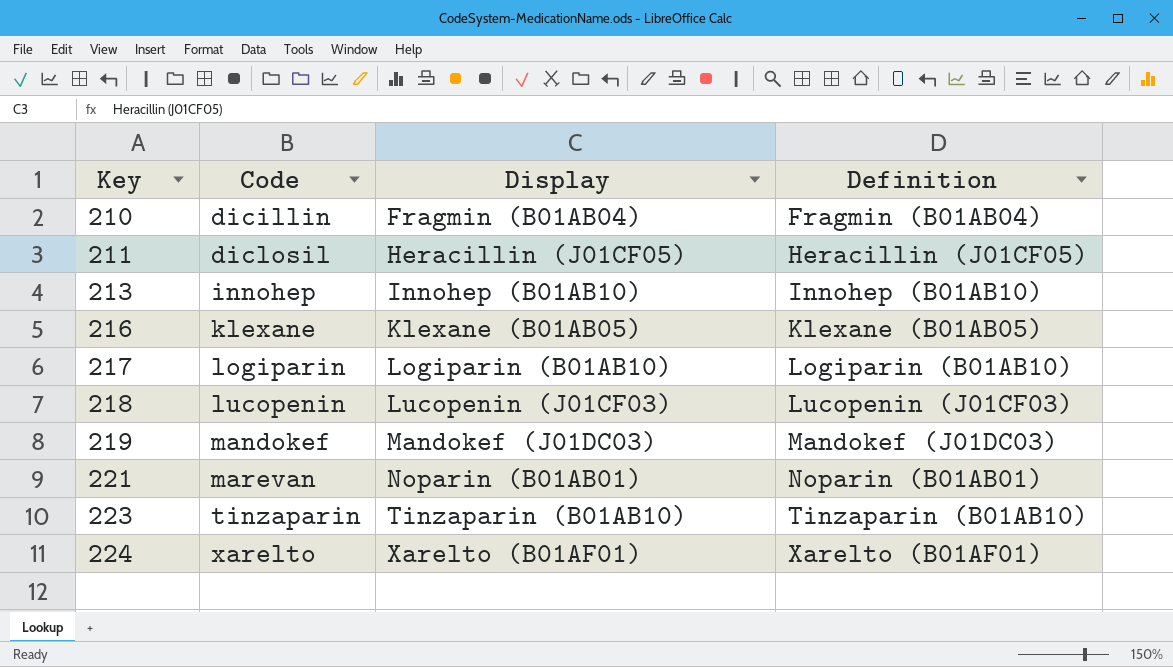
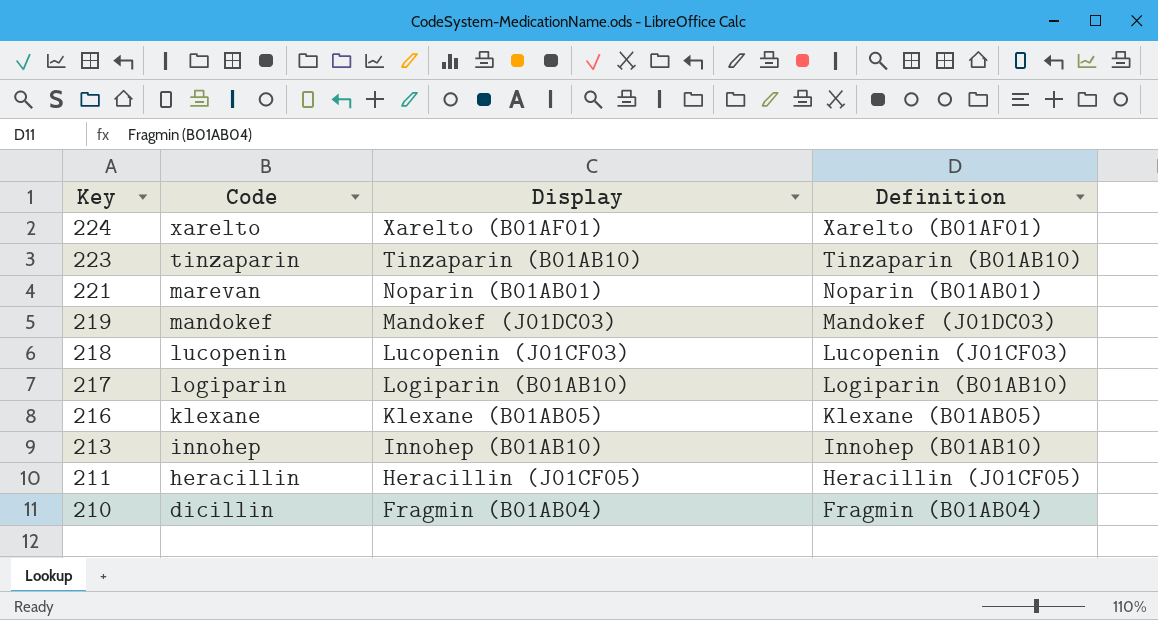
row order: Key ascending -> Key descending
211 | Code: diclosil -> heracillin

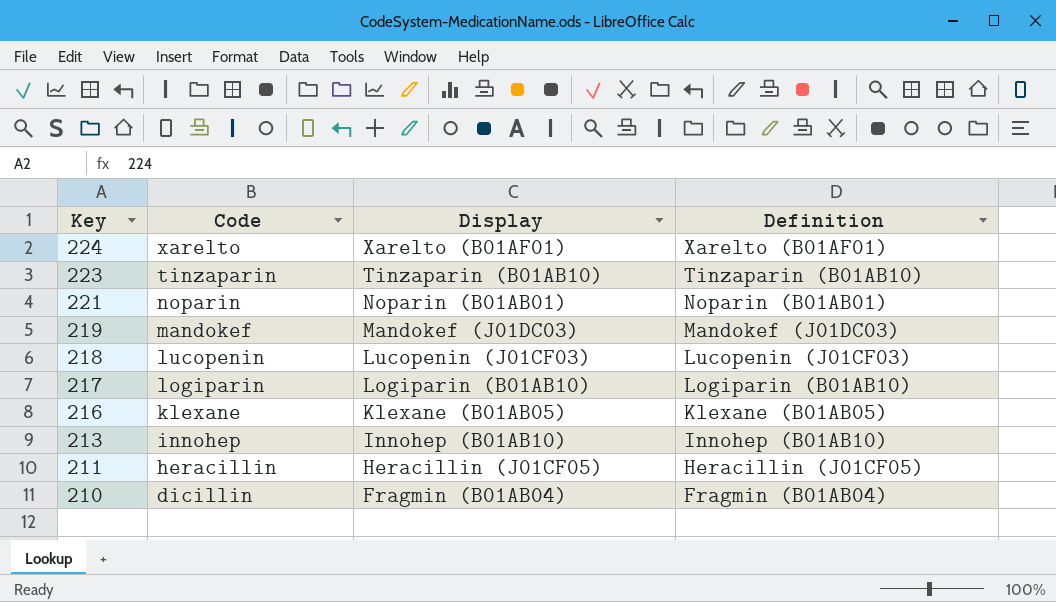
221 | Code: marevan -> noparin

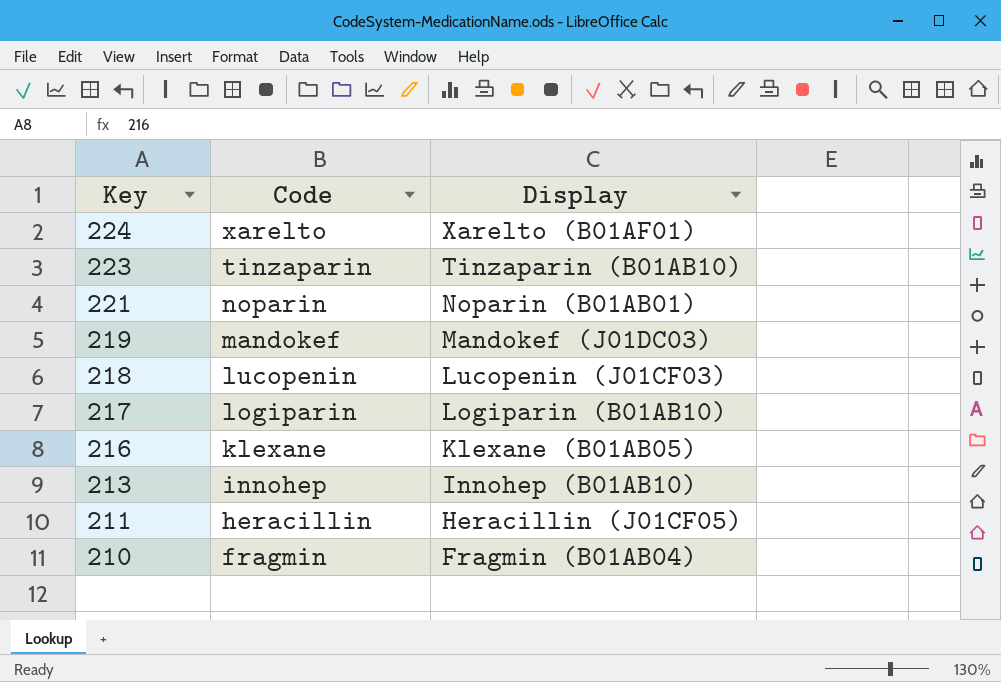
column Definition | position: 4 -> none
210 | Code: dicillin -> fragmin

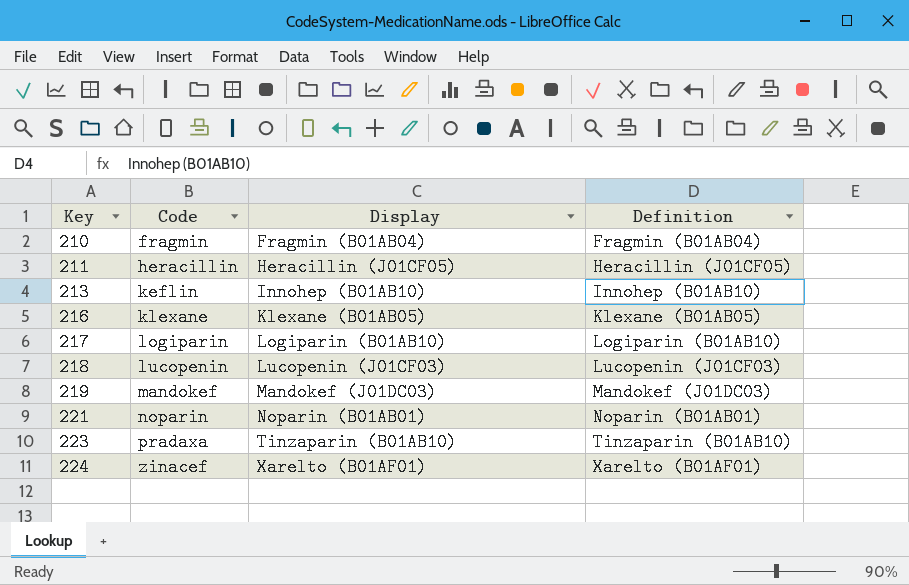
row order: Key descending -> Key ascending
column Definition | position: none -> 4
213 | Code: innohep -> keflin
223 | Code: tinzaparin -> pradaxa
224 | Code: xarelto -> zinacef

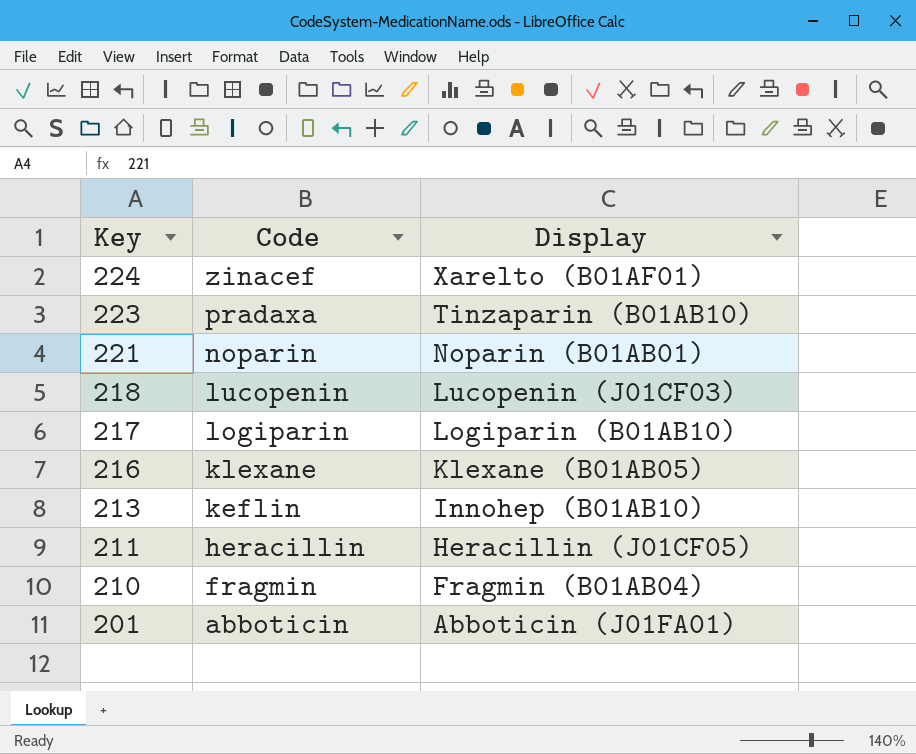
row order: Key ascending -> Key descending
column Definition | position: 4 -> none
row 219: mandokef | Mandokef (J01DC03) | Mandokef (J01DC03) -> none
row 201: none -> abboticin | Abboticin (J01FA01)

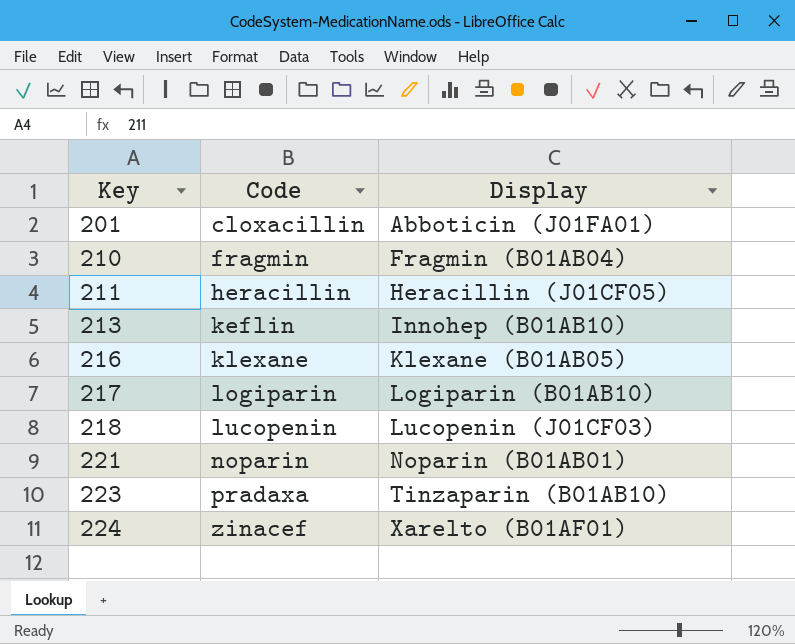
row order: Key descending -> Key ascending
201 | Code: abboticin -> cloxacillin

